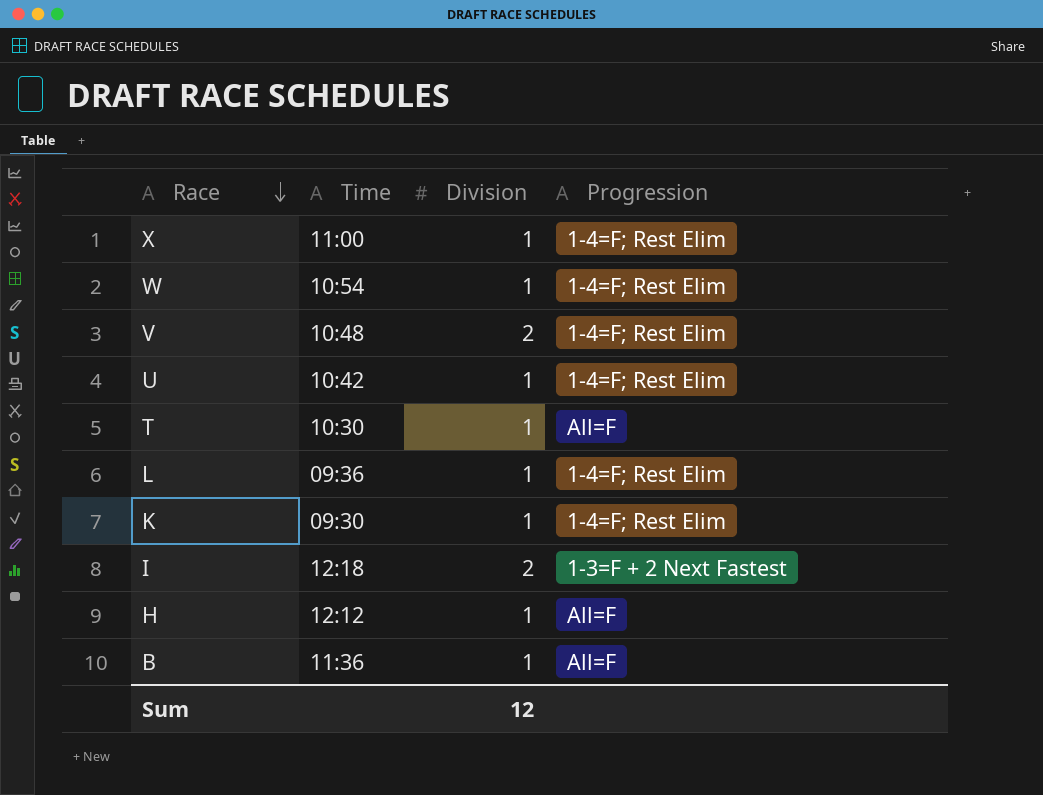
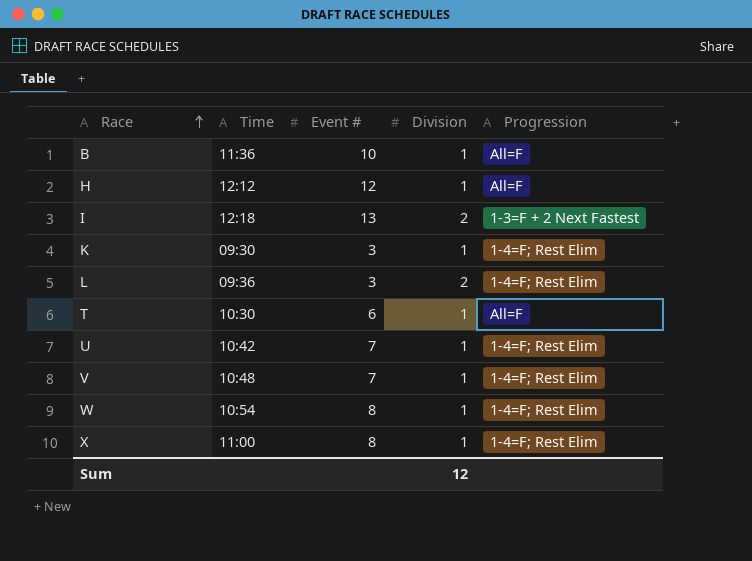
row order: Race descending -> Race ascending
column Event # | position: none -> 3
L | Division: 1 -> 2
V | Division: 2 -> 1

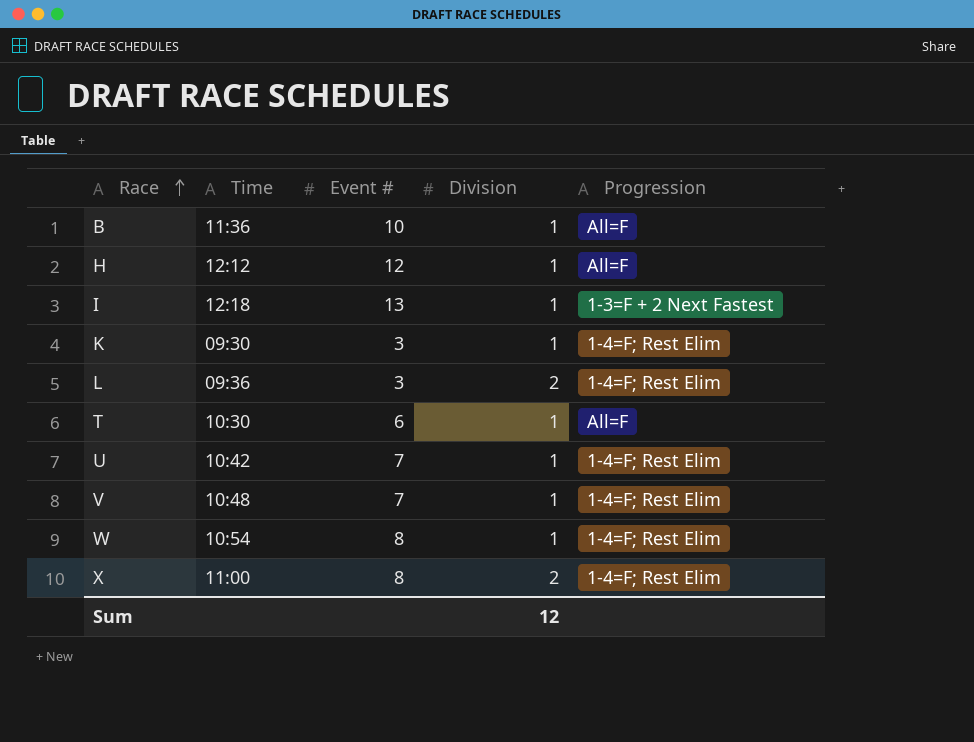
I | Division: 2 -> 1
X | Division: 1 -> 2

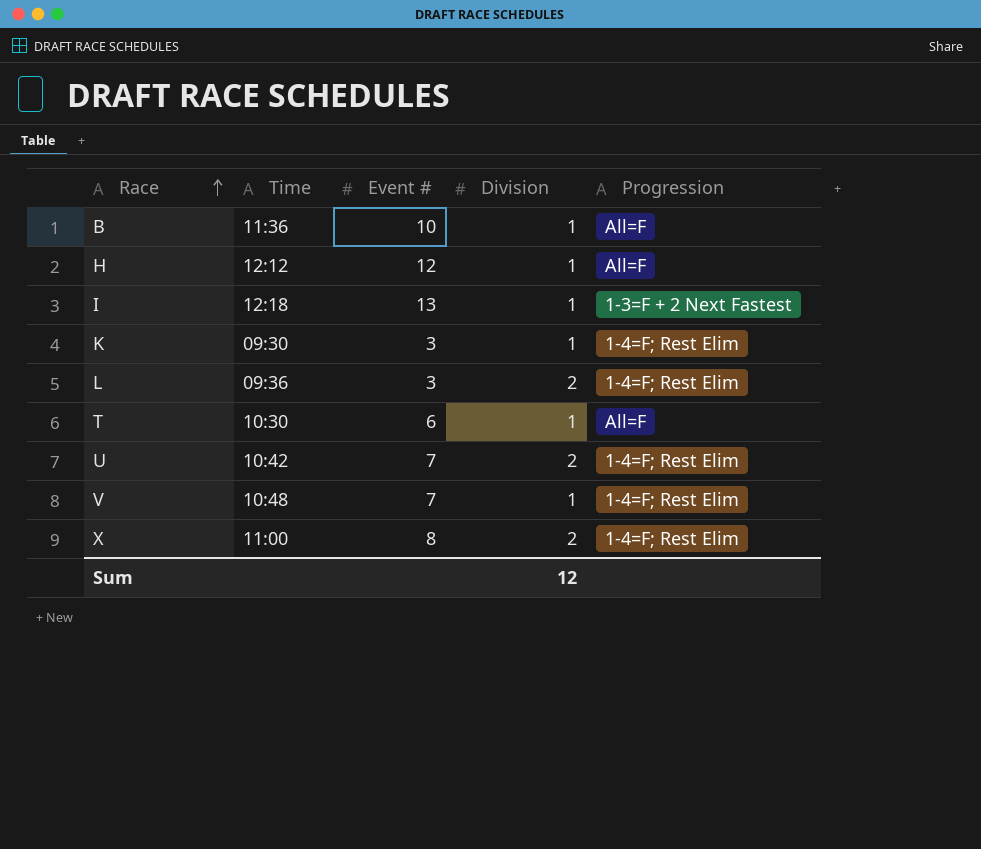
row W: 10:54 | 8 | 1 | 1-4=F; Rest Elim -> none
U | Division: 1 -> 2

